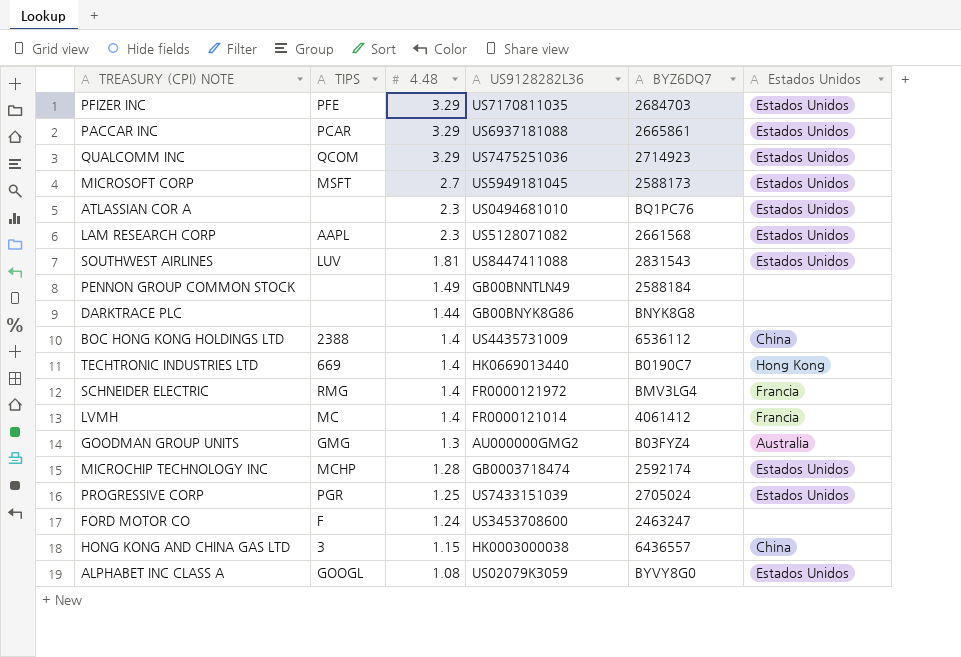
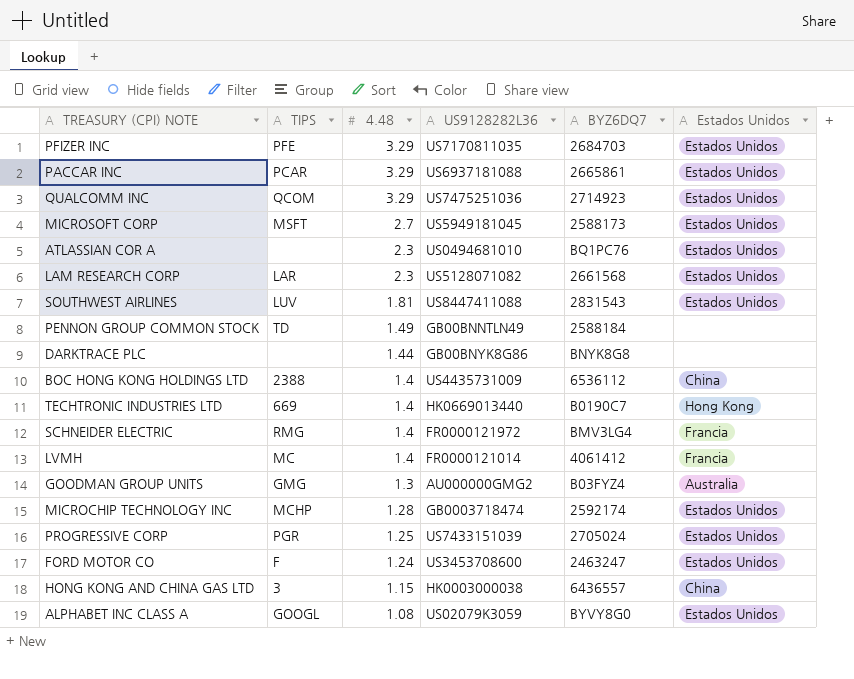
LAM RESEARCH CORP | TIPS: AAPL -> LAR
PENNON GROUP COMMON STOCK | TIPS: none -> TD
FORD MOTOR CO | Estados Unidos: none -> Estados Unidos

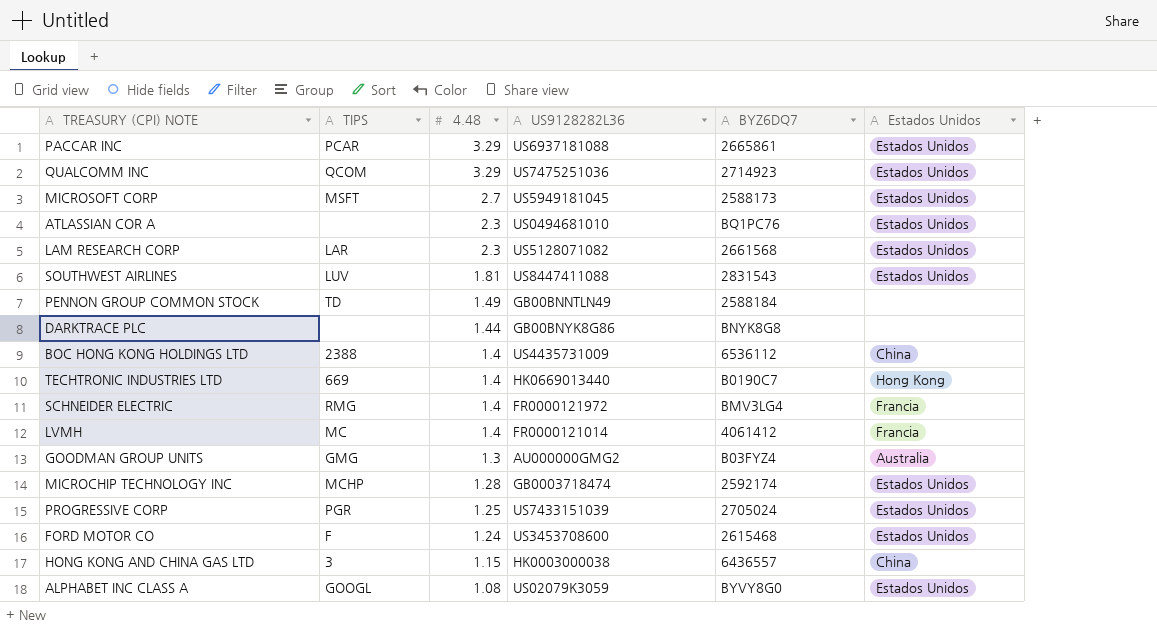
row PFIZER INC: PFE | 3.29 | US7170811035 | 2684703 | Estados Unidos -> none
FORD MOTOR CO | BYZ6DQ7: 2463247 -> 2615468

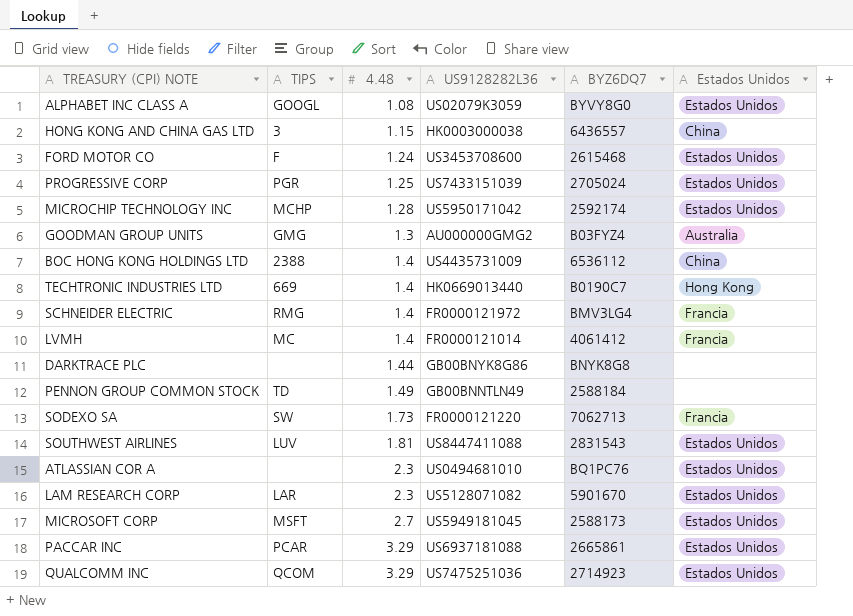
row order: 4.48 descending -> 4.48 ascending
MICROCHIP TECHNOLOGY INC | US9128282L36: GB0003718474 -> US5950171042
row SODEXO SA: none -> SW | 1.73 | FR0000121220 | 7062713 | Francia
LAM RESEARCH CORP | BYZ6DQ7: 2661568 -> 5901670

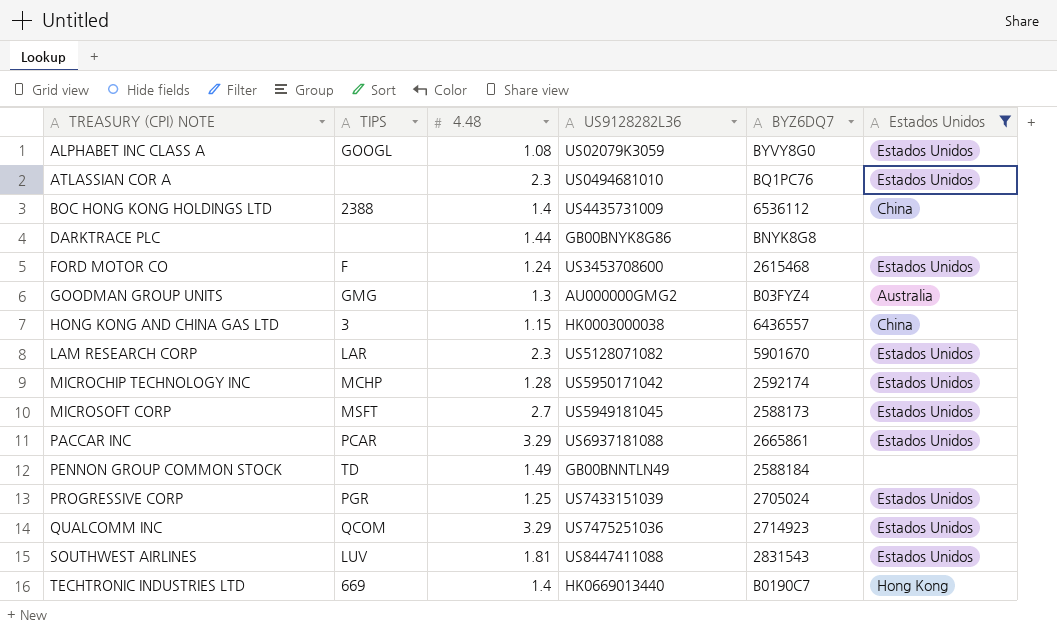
filter: none -> Estados Unidos != Francia
row order: 4.48 ascending -> TREASURY (CPI) NOTE ascending

